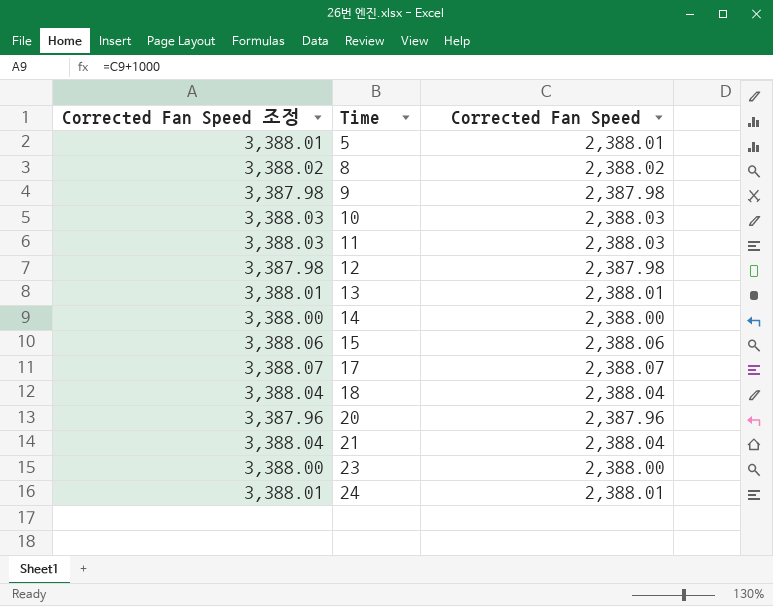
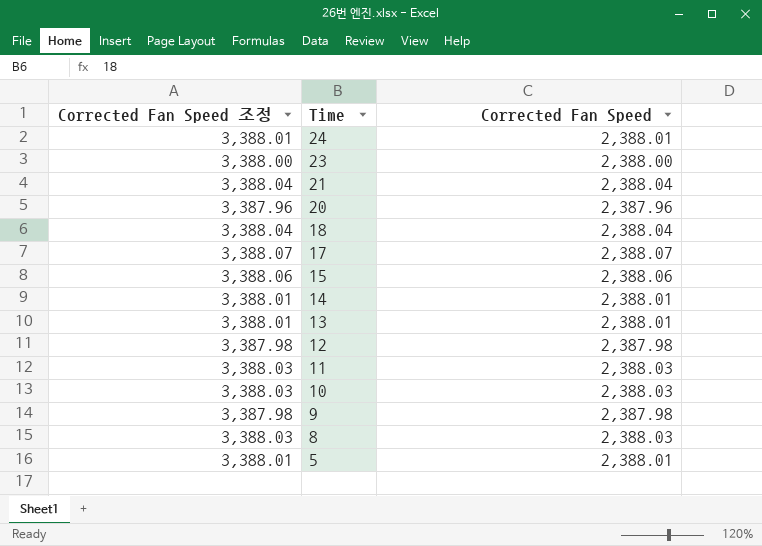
row order: Time ascending -> Time descending
14 | Corrected Fan Speed 조정: 3,388.00 -> 3,388.01
14 | Corrected Fan Speed: 2,388.00 -> 2,388.01
8 | Corrected Fan Speed 조정: 3,388.02 -> 3,388.03
8 | Corrected Fan Speed: 2,388.02 -> 2,388.03

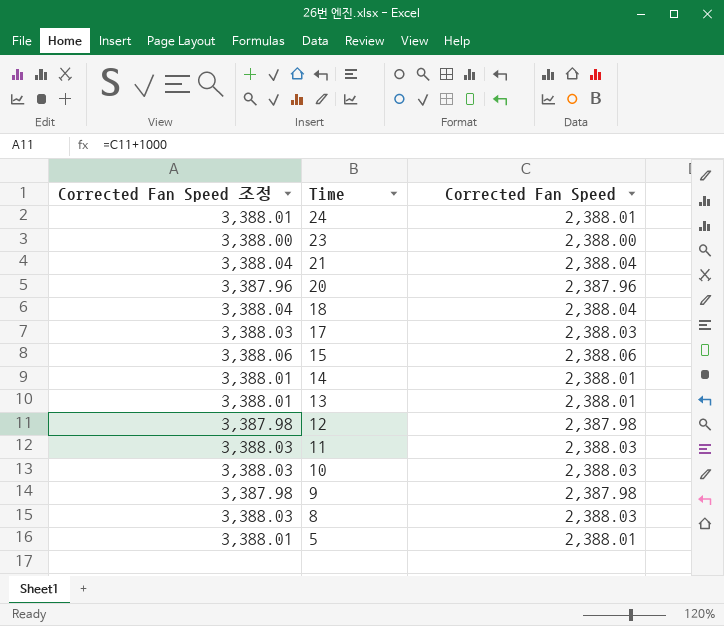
17 | Corrected Fan Speed 조정: 3,388.07 -> 3,388.03
17 | Corrected Fan Speed: 2,388.07 -> 2,388.03

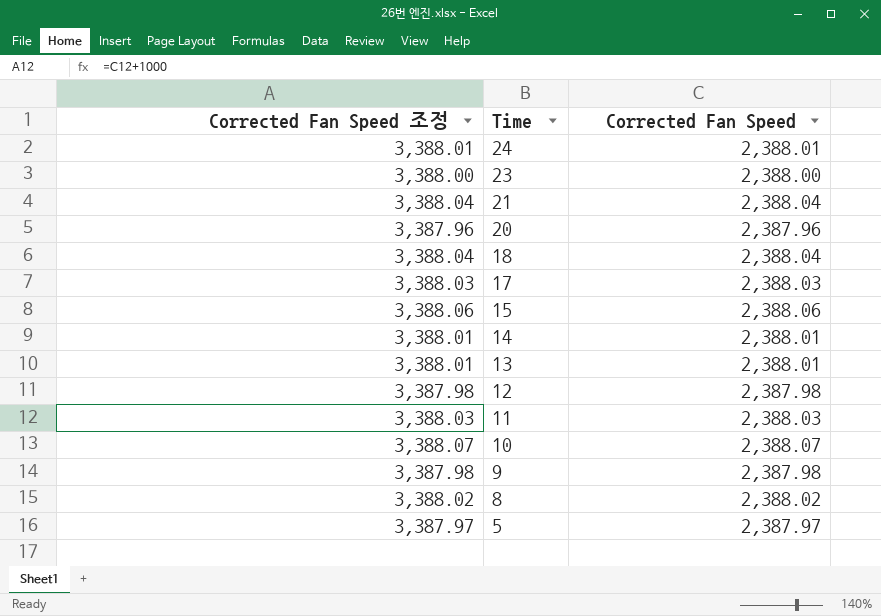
10 | Corrected Fan Speed 조정: 3,388.03 -> 3,388.07
10 | Corrected Fan Speed: 2,388.03 -> 2,388.07
8 | Corrected Fan Speed 조정: 3,388.03 -> 3,388.02
8 | Corrected Fan Speed: 2,388.03 -> 2,388.02
5 | Corrected Fan Speed 조정: 3,388.01 -> 3,387.97
5 | Corrected Fan Speed: 2,388.01 -> 2,387.97

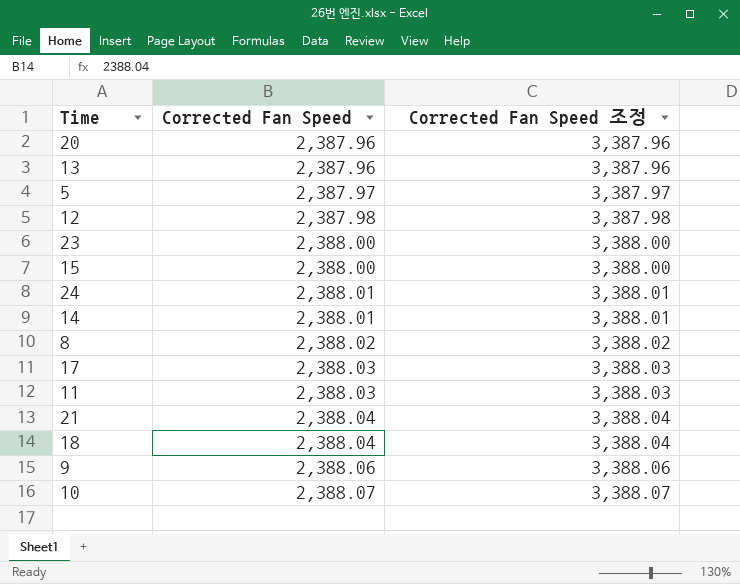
row order: Time descending -> Corrected Fan Speed ascending
column Corrected Fan Speed 조정 | position: 1 -> 3
13 | Corrected Fan Speed: 2,388.01 -> 2,387.96
13 | Corrected Fan Speed 조정: 3,388.01 -> 3,387.96
15 | Corrected Fan Speed: 2,388.06 -> 2,388.00
15 | Corrected Fan Speed 조정: 3,388.06 -> 3,388.00
9 | Corrected Fan Speed: 2,387.98 -> 2,388.06
9 | Corrected Fan Speed 조정: 3,387.98 -> 3,388.06

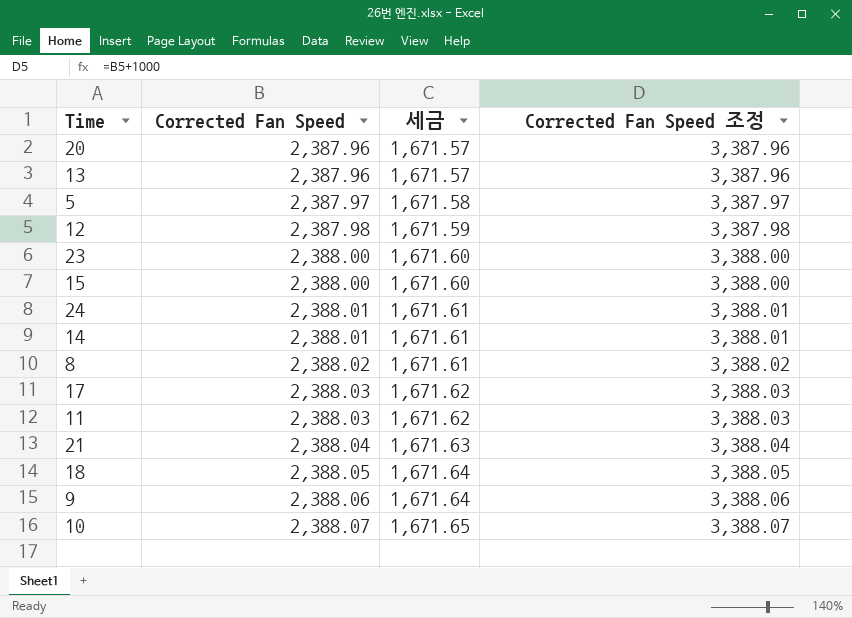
column 세금 | formula: none -> [Corrected Fan Speed] * 0.7
18 | Corrected Fan Speed: 2,388.04 -> 2,388.05
18 | Corrected Fan Speed 조정: 3,388.04 -> 3,388.05

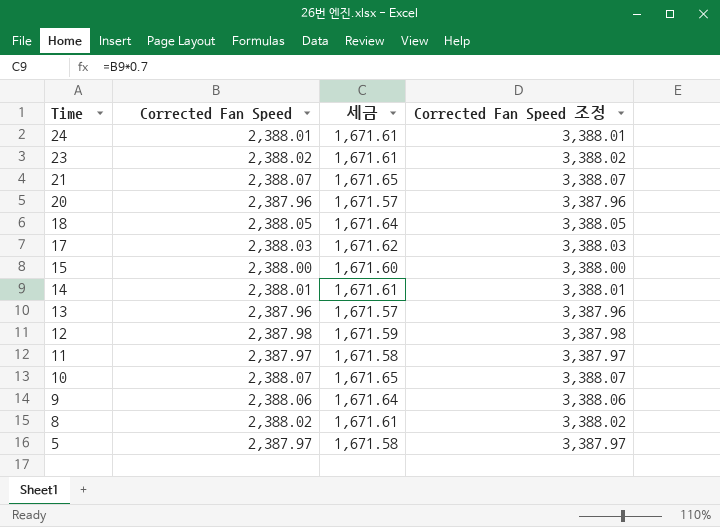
row order: Corrected Fan Speed ascending -> Time descending
23 | Corrected Fan Speed: 2,388.00 -> 2,388.02
23 | 세금: 1,671.60 -> 1,671.61
23 | Corrected Fan Speed 조정: 3,388.00 -> 3,388.02
21 | Corrected Fan Speed: 2,388.04 -> 2,388.07
21 | 세금: 1,671.63 -> 1,671.65
21 | Corrected Fan Speed 조정: 3,388.04 -> 3,388.07
11 | Corrected Fan Speed: 2,388.03 -> 2,387.97
11 | 세금: 1,671.62 -> 1,671.58
11 | Corrected Fan Speed 조정: 3,388.03 -> 3,387.97

